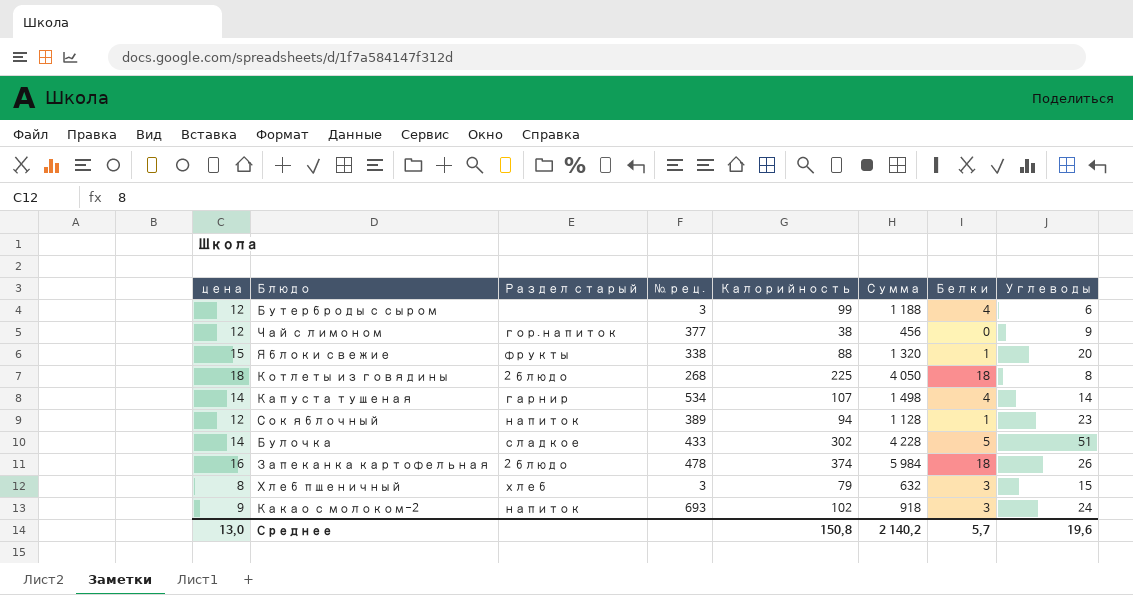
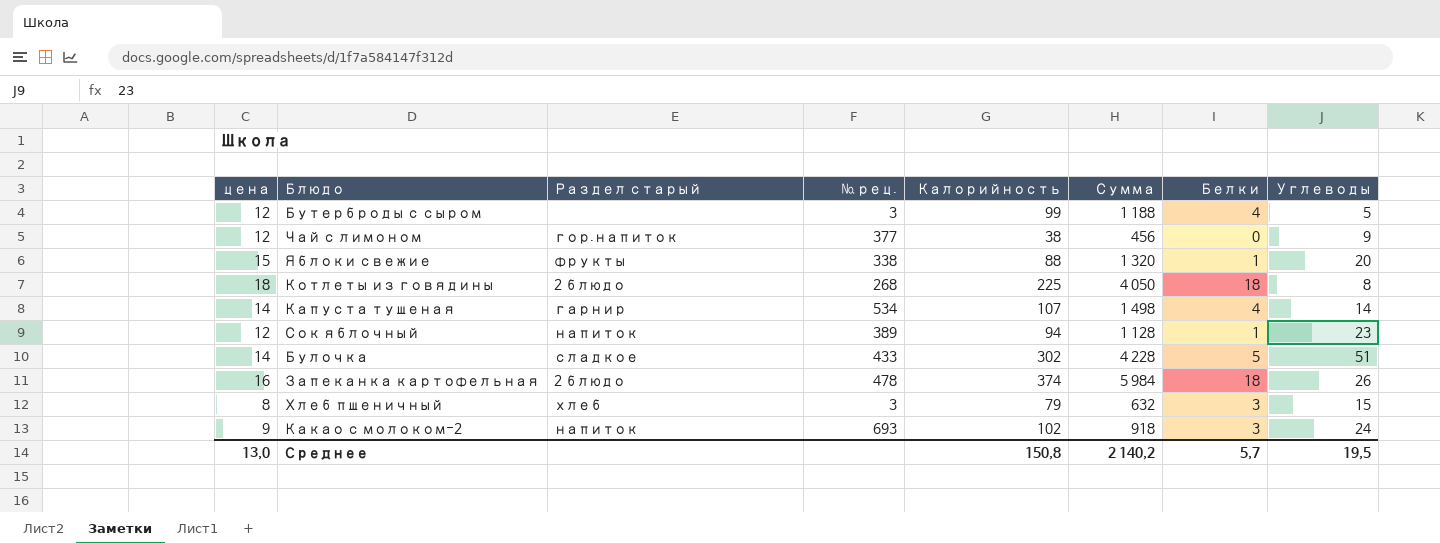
Бутерброды с сыром | Углеводы: 6 -> 5
Среднее | Углеводы: 19,6 -> 19,5

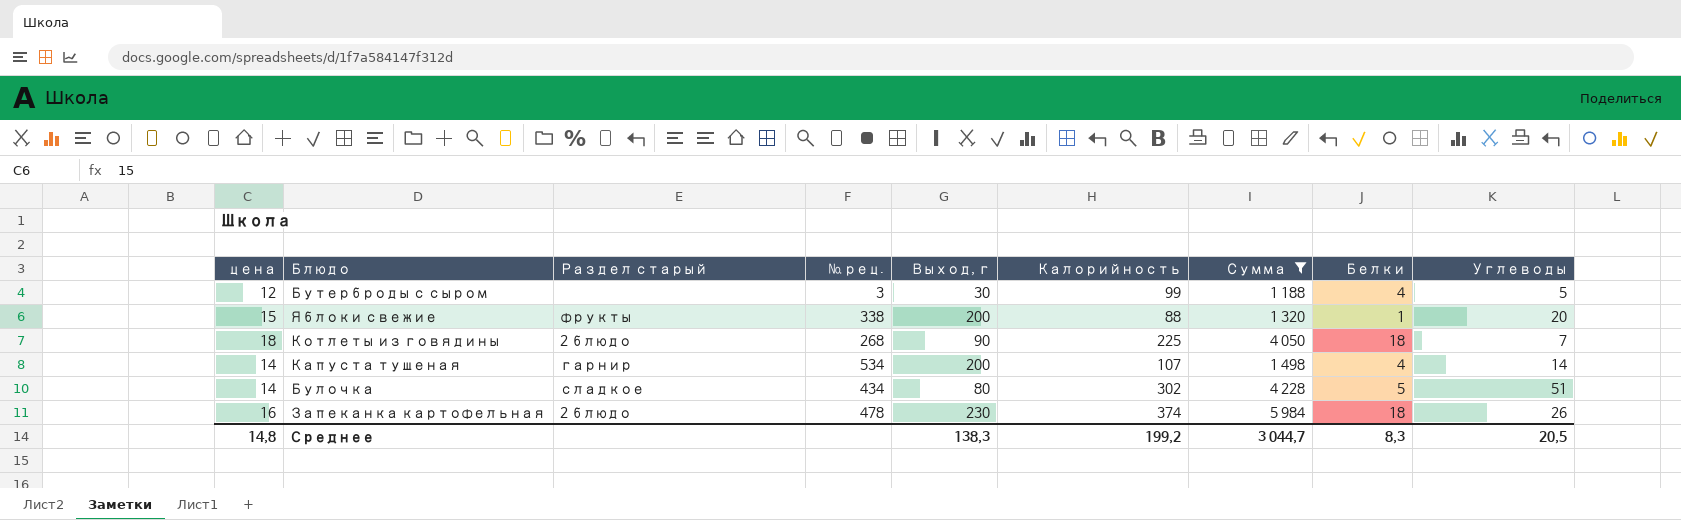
filter: none -> Сумма >= 1 188
column Выход, г | position: none -> 5
Котлеты из говядины | Углеводы: 8 -> 7
Булочка | № рец.: 433 -> 434
Среднее | цена: 13,0 -> 14,8
Среднее | Калорийность: 150,8 -> 199,2
Среднее | Сумма: 2 140,2 -> 3 044,7
Среднее | Белки: 5,7 -> 8,3
Среднее | Углеводы: 19,5 -> 20,5

